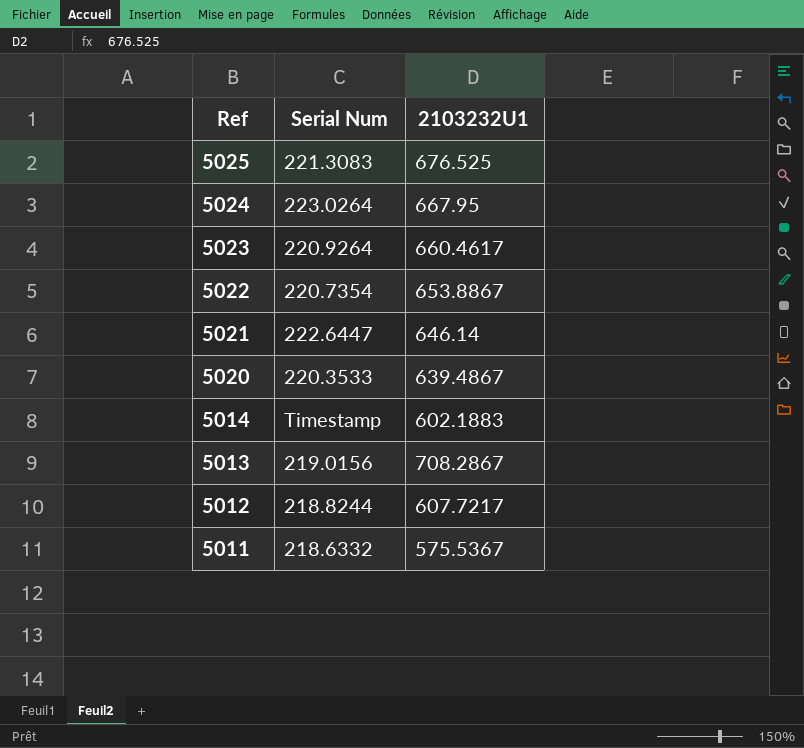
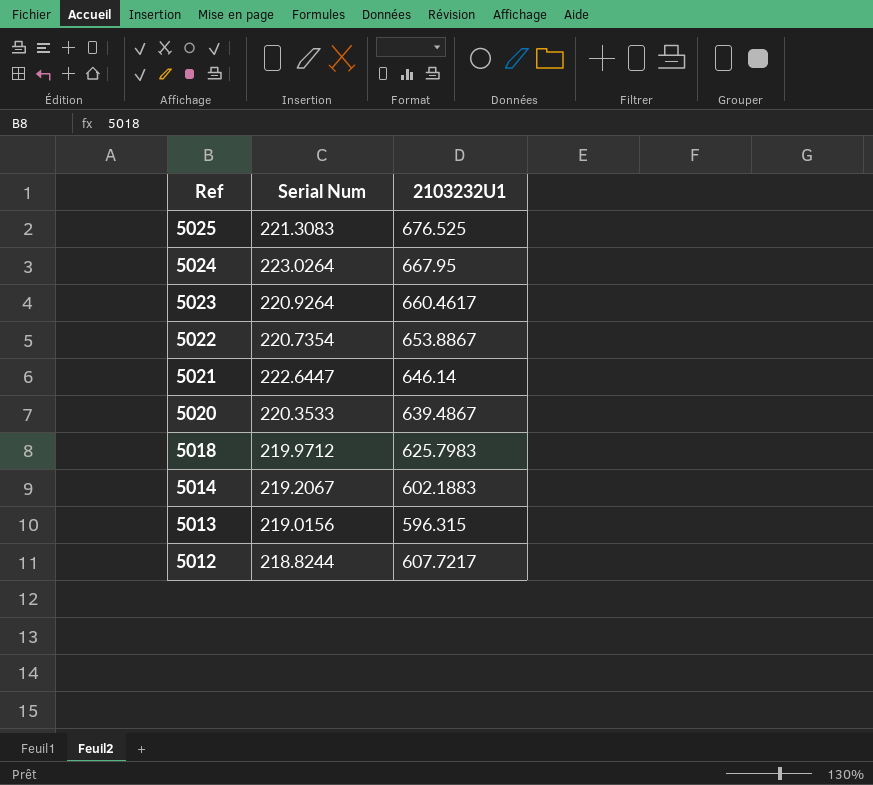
row 5011: 218.6332 | 575.5367 -> none
row 5018: none -> 219.9712 | 625.7983
5014 | Serial Num: Timestamp -> 219.2067
5013 | 2103232U1: 708.2867 -> 596.315

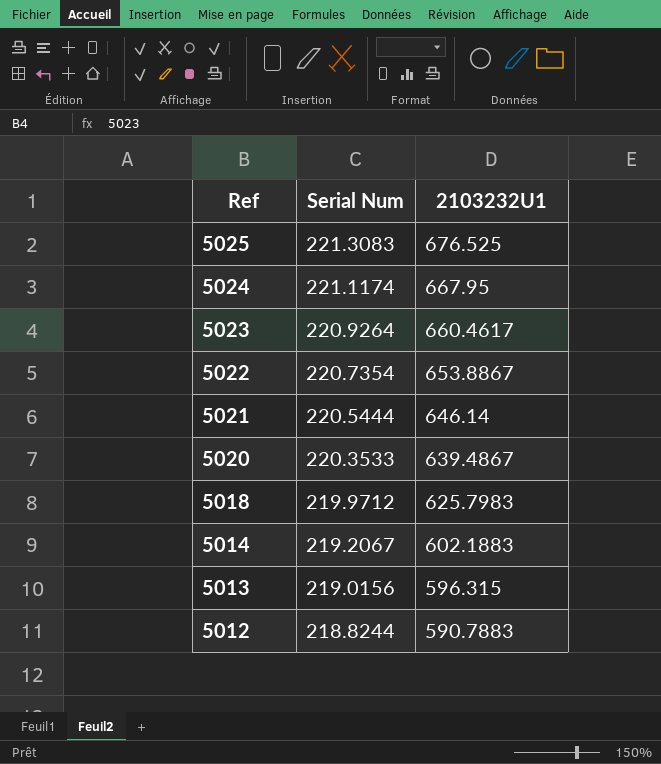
5024 | Serial Num: 223.0264 -> 221.1174
5021 | Serial Num: 222.6447 -> 220.5444
5012 | 2103232U1: 607.7217 -> 590.7883

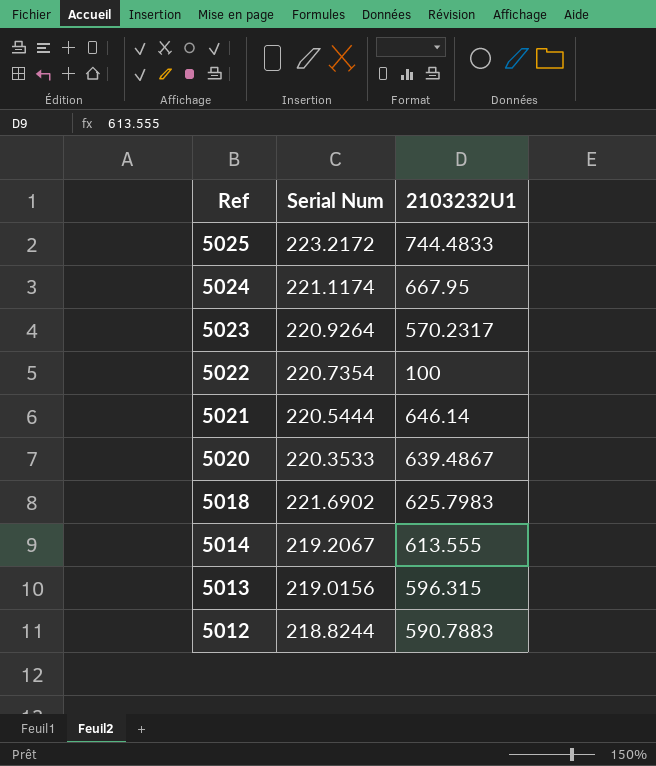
5025 | Serial Num: 221.3083 -> 223.2172
5025 | 2103232U1: 676.525 -> 744.4833
5023 | 2103232U1: 660.4617 -> 570.2317
5022 | 2103232U1: 653.8867 -> 100
5018 | Serial Num: 219.9712 -> 221.6902
5014 | 2103232U1: 602.1883 -> 613.555

